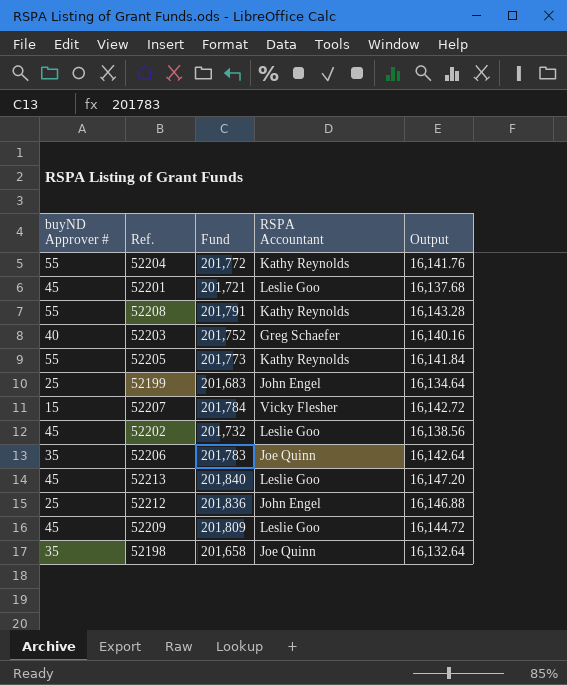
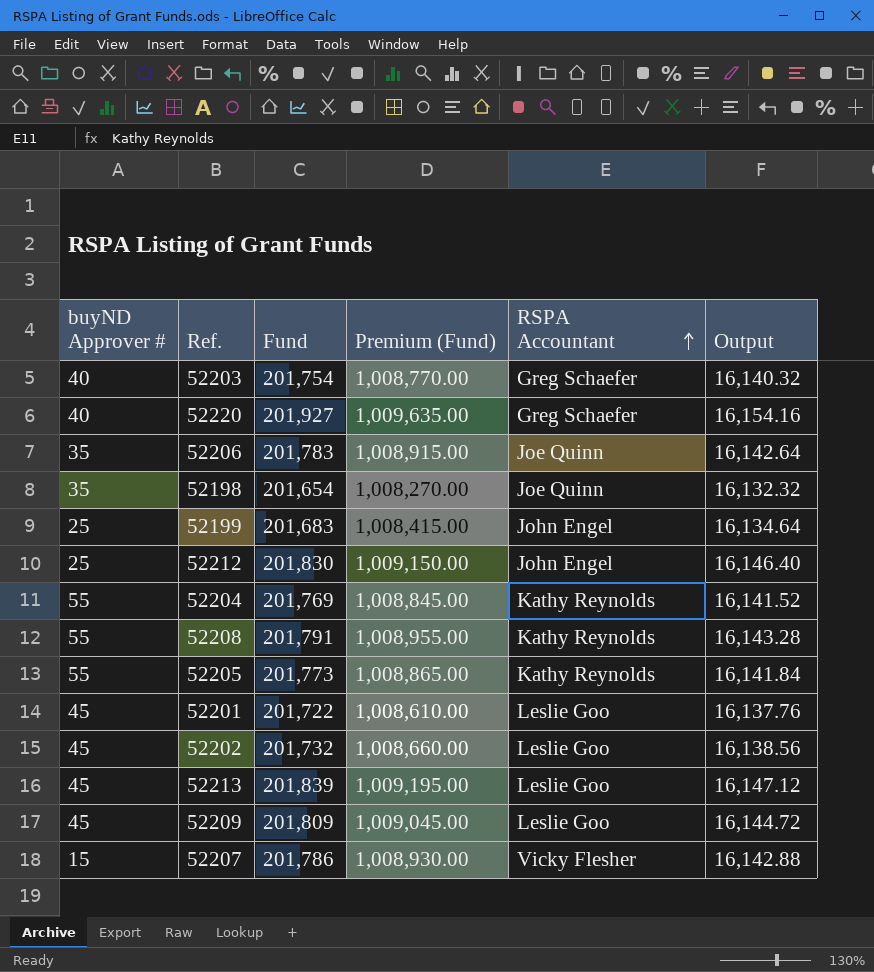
row order: none -> RSPA Accountant ascending
column Premium (Fund) | formula: none -> [Fund] * 5
52203 | Fund: 201,752 -> 201,754
52203 | Output: 16,140.16 -> 16,140.32
row 52220: none -> 40 | 201,927 | 1,009,635.00 | Greg Schaefer | 16,154.16
52198 | Fund: 201,658 -> 201,654
52198 | Output: 16,132.64 -> 16,132.32
52212 | Fund: 201,836 -> 201,830
52212 | Output: 16,146.88 -> 16,146.40
52204 | Fund: 201,772 -> 201,769
52204 | Output: 16,141.76 -> 16,141.52
52201 | Fund: 201,721 -> 201,722
52201 | Output: 16,137.68 -> 16,137.76
52213 | Fund: 201,840 -> 201,839
52213 | Output: 16,147.20 -> 16,147.12
52207 | Fund: 201,784 -> 201,786
52207 | Output: 16,142.72 -> 16,142.88

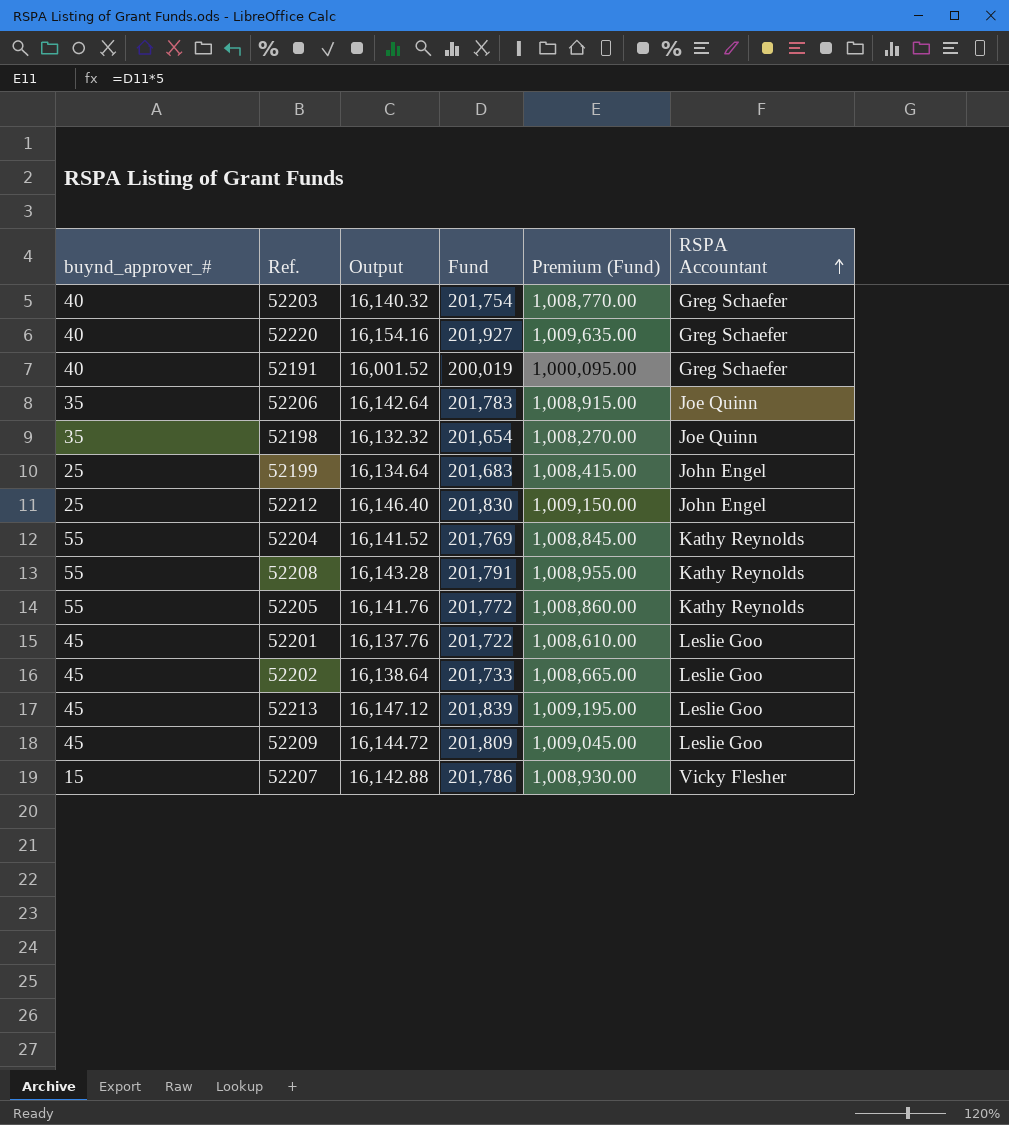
column name: buyND Approver # -> buynd_approver_#
column Output | position: 6 -> 3
row 52191: none -> 40 | 16,001.52 | 200,019 | 1,000,095.00 | Greg Schaefer
52205 | Output: 16,141.84 -> 16,141.76
52205 | Fund: 201,773 -> 201,772
52205 | Premium (Fund): 1,008,865.00 -> 1,008,860.00
52202 | Output: 16,138.56 -> 16,138.64
52202 | Fund: 201,732 -> 201,733
52202 | Premium (Fund): 1,008,660.00 -> 1,008,665.00

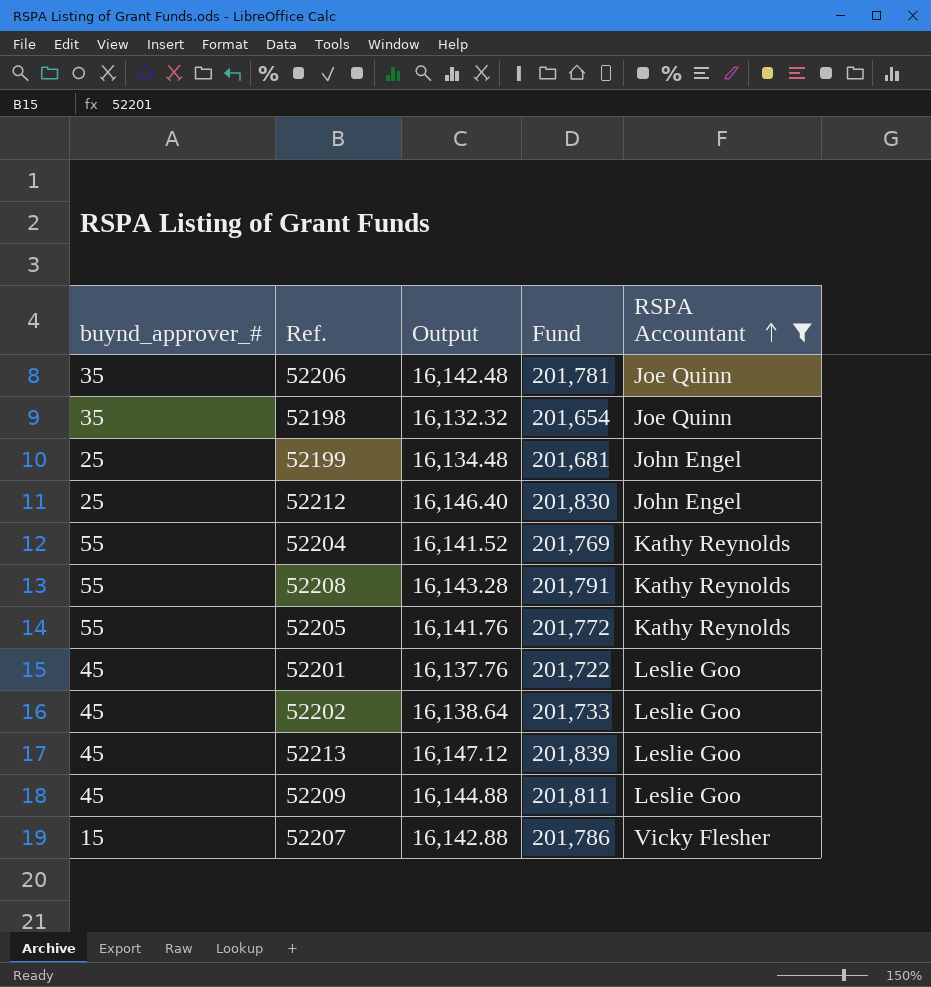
filter: none -> RSPA Accountant != Greg Schaefer
column Premium (Fund) | formula: [Fund] * 5 -> none
52206 | Output: 16,142.64 -> 16,142.48
52206 | Fund: 201,783 -> 201,781
52199 | Output: 16,134.64 -> 16,134.48
52199 | Fund: 201,683 -> 201,681
52209 | Output: 16,144.72 -> 16,144.88
52209 | Fund: 201,809 -> 201,811

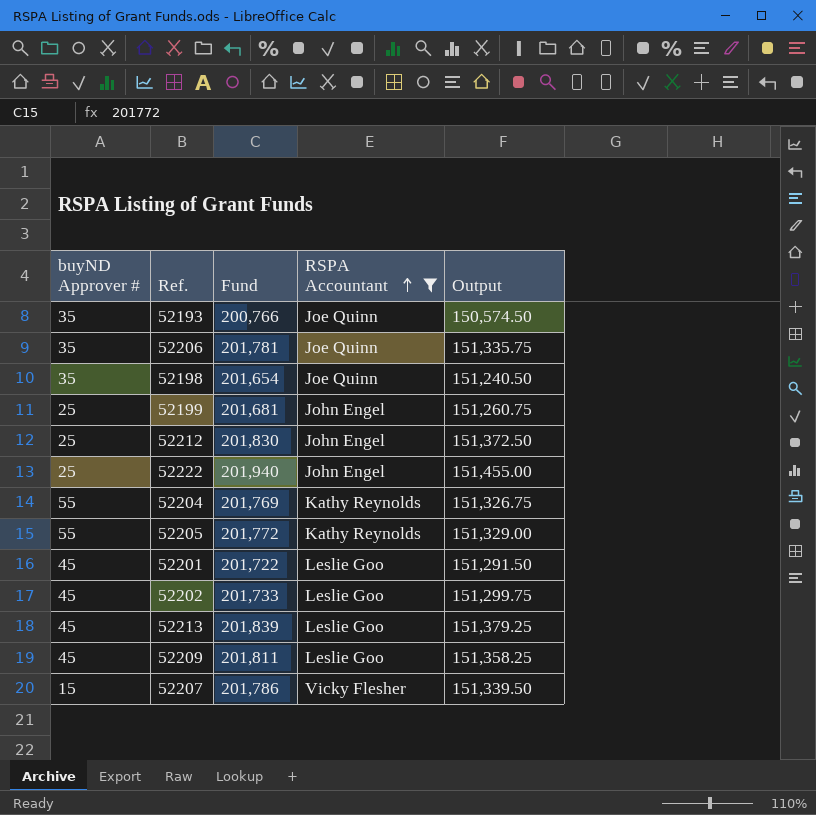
column name: buynd_approver_# -> buyND Approver #
column Output | formula: [Fund] * 0.08 -> [Fund] * 0.75
column Output | position: 3 -> 5
row 52208: 55 | 16,143.28 | 201,791 | Kathy Reynolds -> none
row 52193: none -> 35 | 200,766 | Joe Quinn | 150,574.50
row 52222: none -> 25 | 201,940 | John Engel | 151,455.00

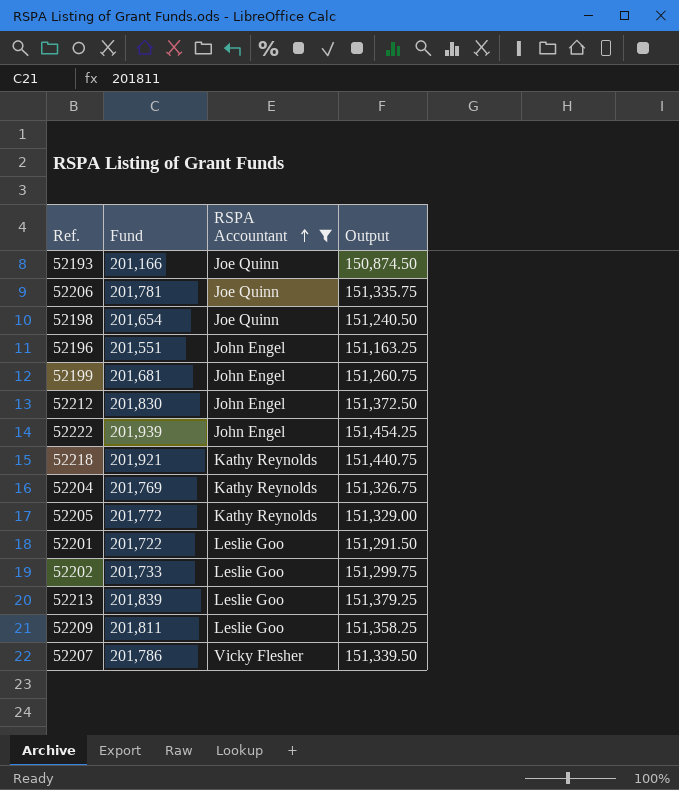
column buyND Approver # | position: 1 -> none
52193 | Fund: 200,766 -> 201,166
52193 | Output: 150,574.50 -> 150,874.50
row 52196: none -> 201,551 | John Engel | 151,163.25
52222 | Fund: 201,940 -> 201,939
52222 | Output: 151,455.00 -> 151,454.25
row 52218: none -> 201,921 | Kathy Reynolds | 151,440.75

